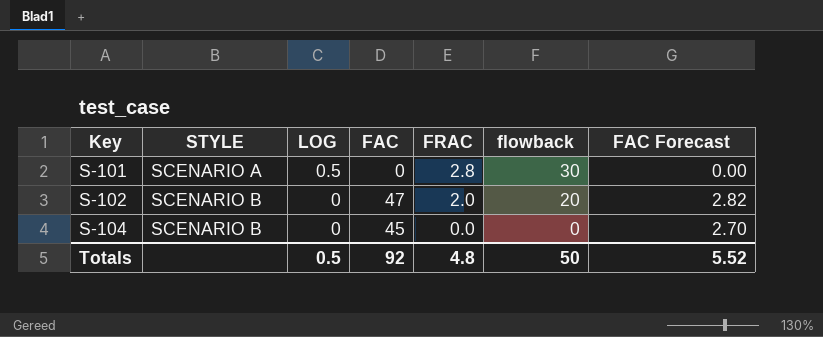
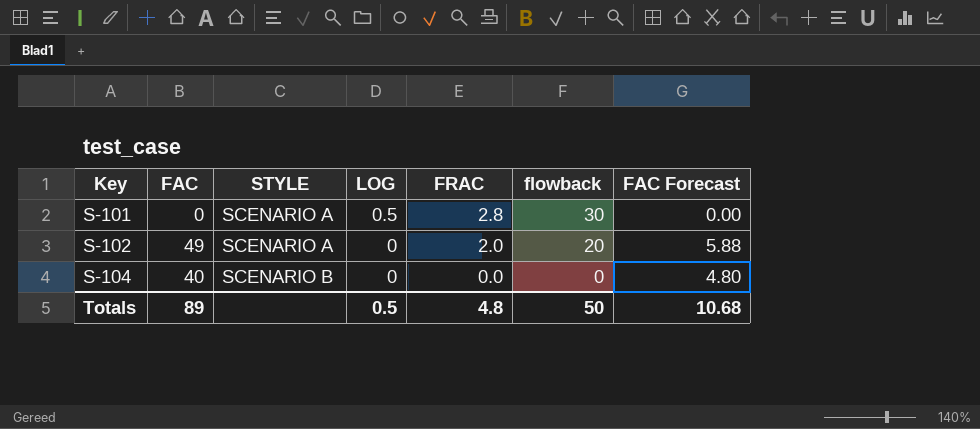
column FAC | position: 4 -> 2
column FAC Forecast | formula: [FAC] * 0.06 -> [FAC] * 0.12
S-102 | FAC: 47 -> 49
S-102 | STYLE: SCENARIO B -> SCENARIO A
S-104 | FAC: 45 -> 40
Totals | FAC: 92 -> 89
Totals | FAC Forecast: 5.52 -> 10.68

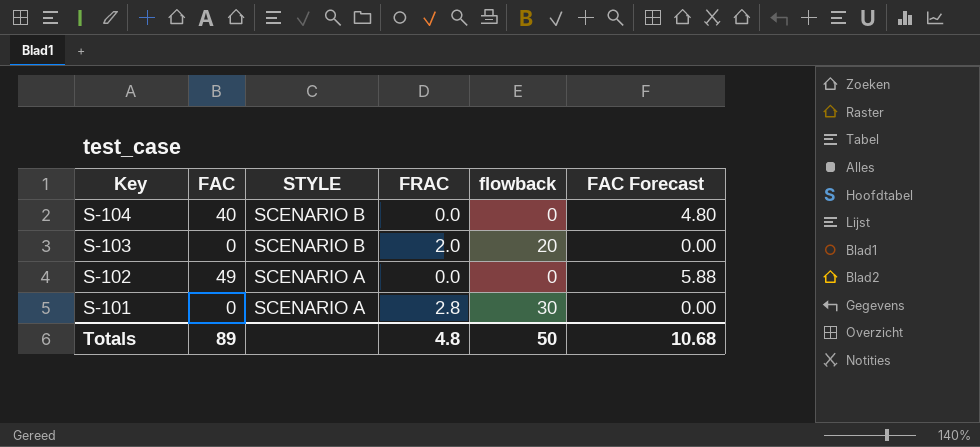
row order: Key ascending -> Key descending
column LOG | position: 4 -> none
row S-103: none -> 0 | SCENARIO B | 2.0 | 20 | 0.00
S-102 | FRAC: 2.0 -> 0.0
S-102 | flowback: 20 -> 0

